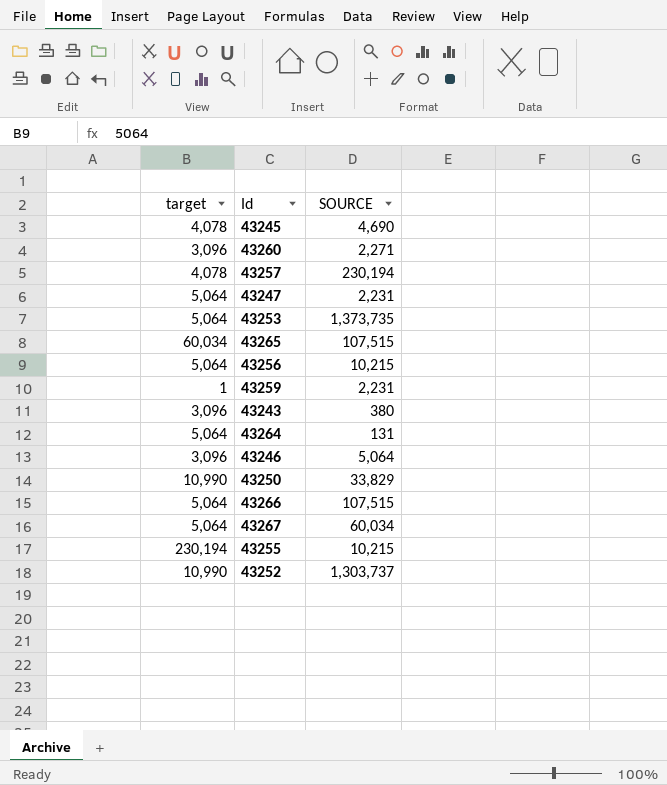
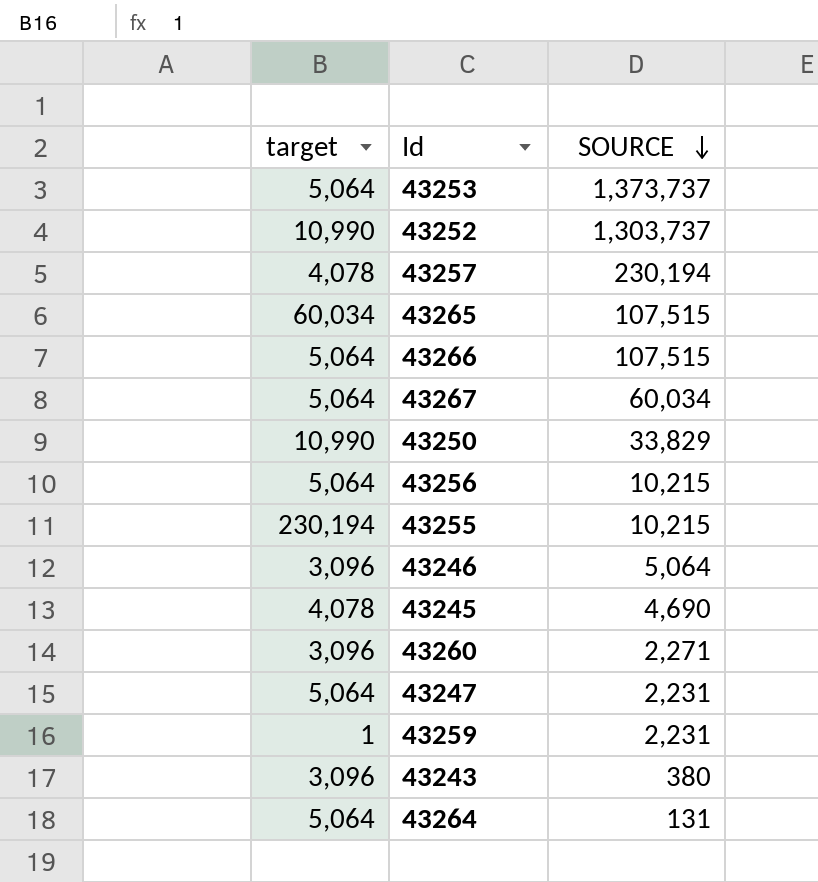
row order: none -> SOURCE descending
43253 | SOURCE: 1,373,735 -> 1,373,737

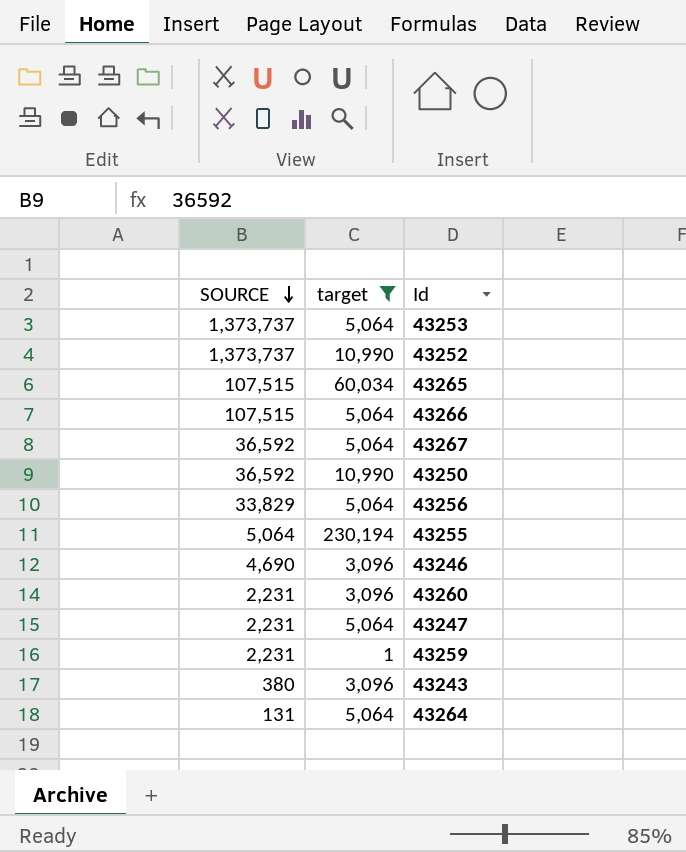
filter: none -> target != 4,078
column SOURCE | position: 3 -> 1
43252 | SOURCE: 1,303,737 -> 1,373,737
43267 | SOURCE: 60,034 -> 36,592
43250 | SOURCE: 33,829 -> 36,592
43256 | SOURCE: 10,215 -> 33,829
43255 | SOURCE: 10,215 -> 5,064
43246 | SOURCE: 5,064 -> 4,690
43260 | SOURCE: 2,271 -> 2,231

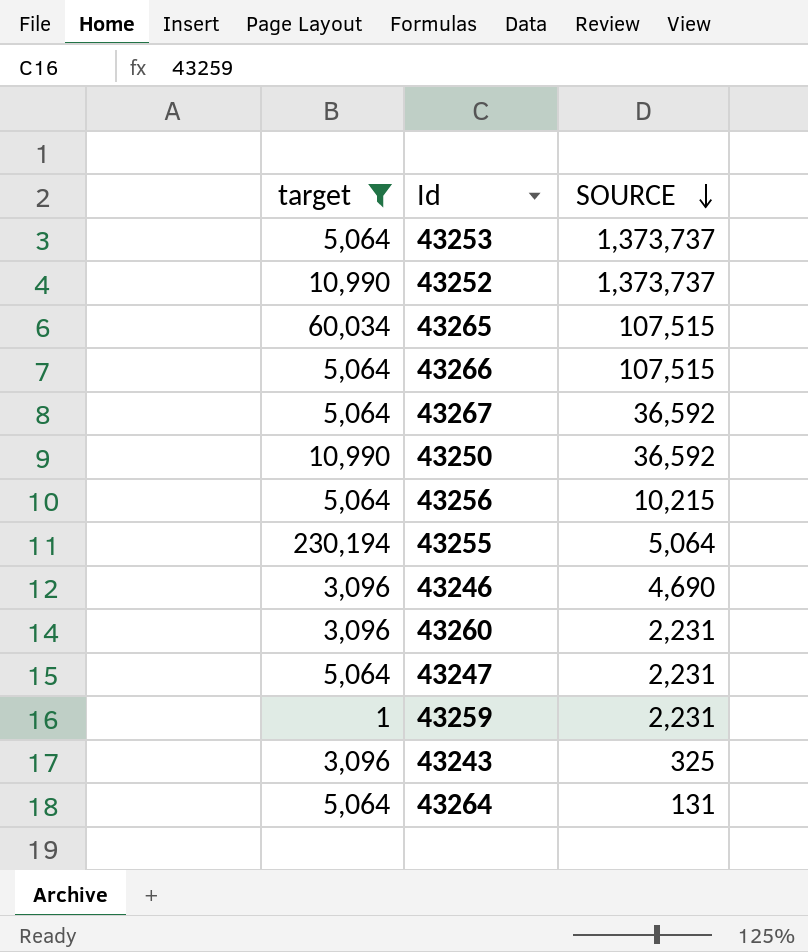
column SOURCE | position: 1 -> 3
43256 | SOURCE: 33,829 -> 10,215
43243 | SOURCE: 380 -> 325

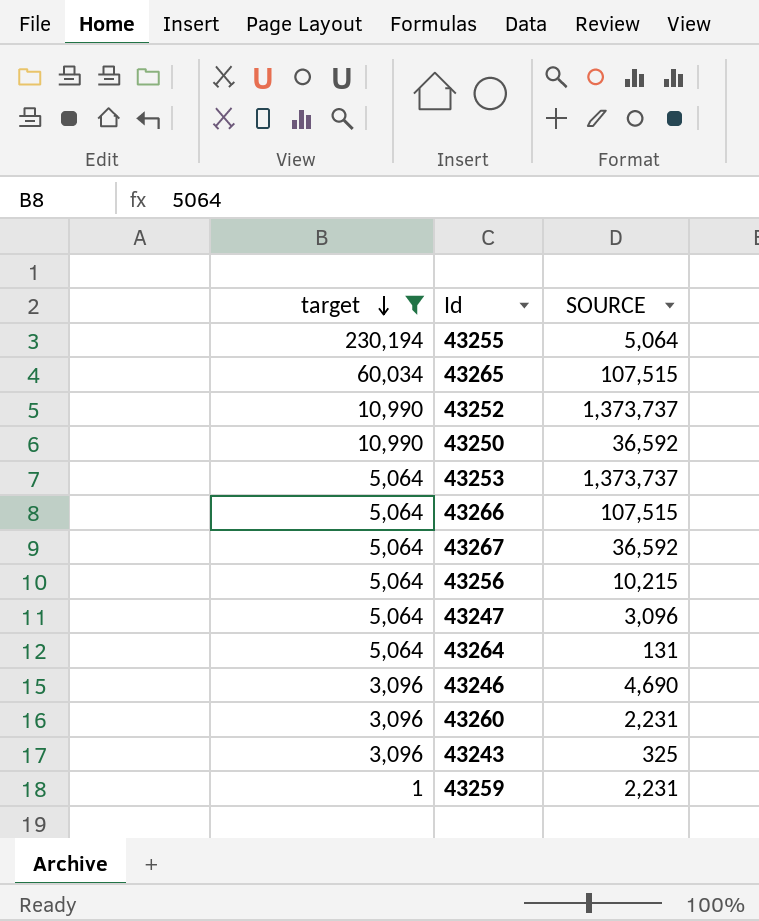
row order: SOURCE descending -> target descending
43247 | SOURCE: 2,231 -> 3,096

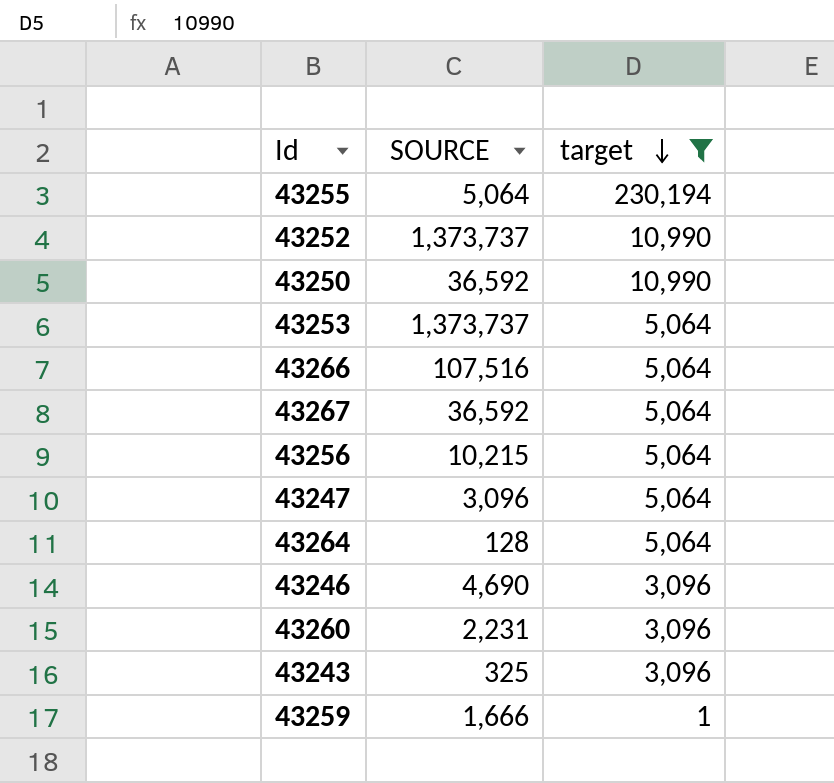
column target | position: 1 -> 3
row 43265: 60,034 | 107,515 -> none
43266 | SOURCE: 107,515 -> 107,516
43264 | SOURCE: 131 -> 128
43259 | SOURCE: 2,231 -> 1,666

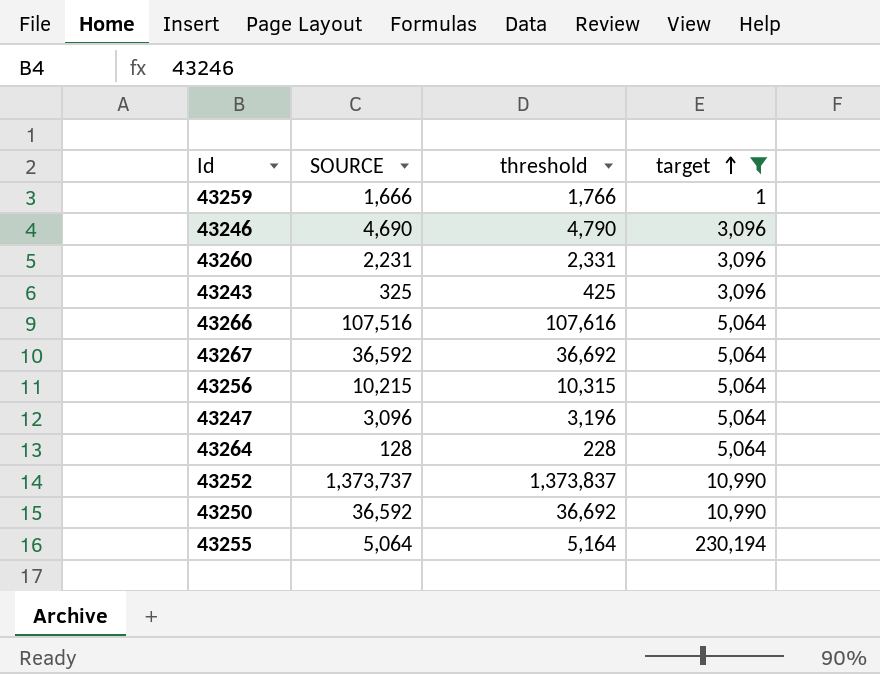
row order: target descending -> target ascending
column threshold | formula: none -> [SOURCE] + 100
row 43253: 1,373,737 | 5,064 -> none

